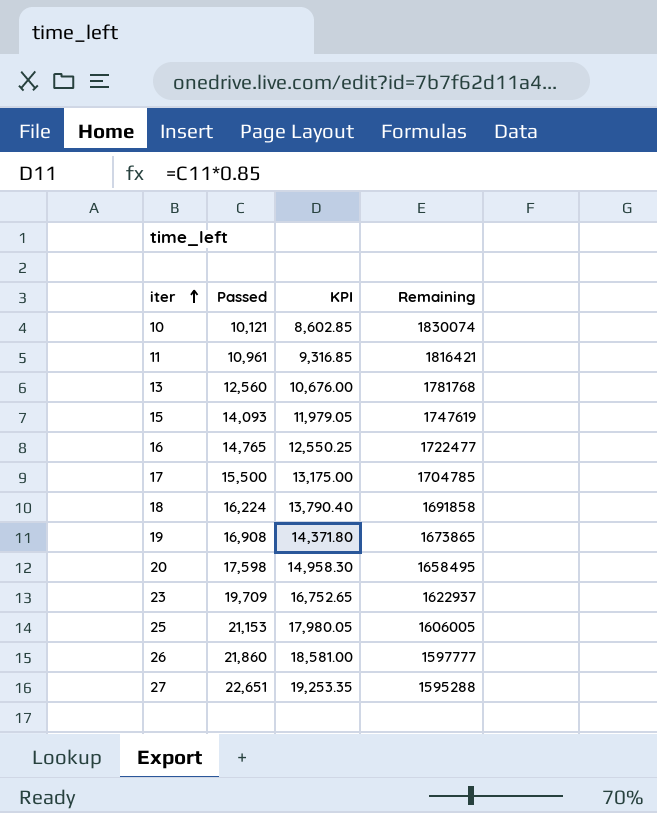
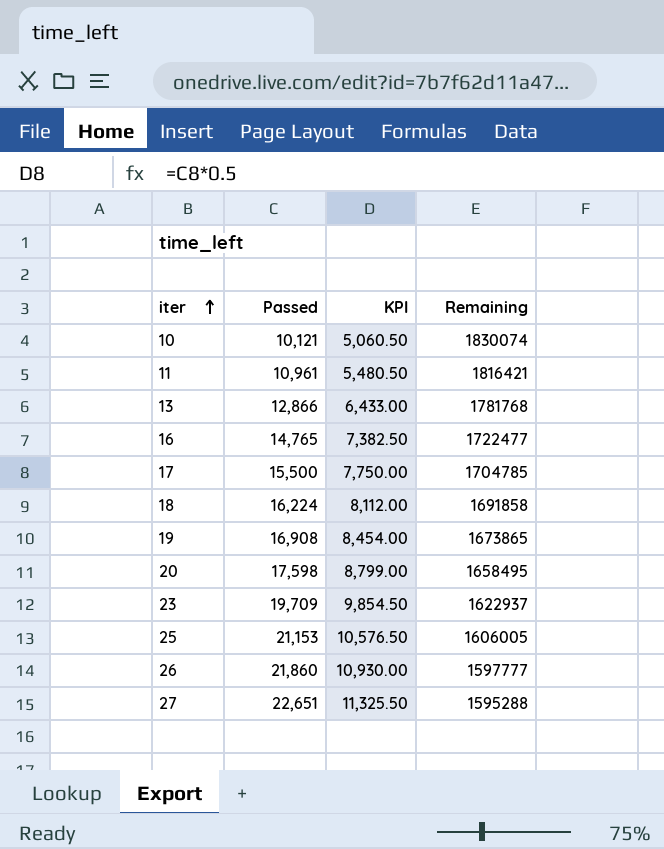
column KPI | formula: [Passed] * 0.85 -> [Passed] * 0.5
row 15: 14,093 | 11,979.05 | 1747619 -> none
13 | Passed: 12,560 -> 12,866

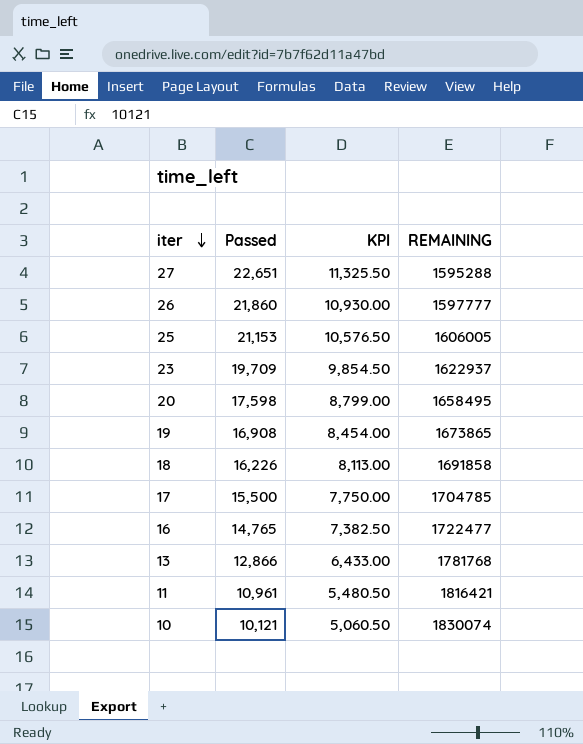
row order: iter ascending -> iter descending
column name: Remaining -> REMAINING
18 | Passed: 16,224 -> 16,226
18 | KPI: 8,112.00 -> 8,113.00

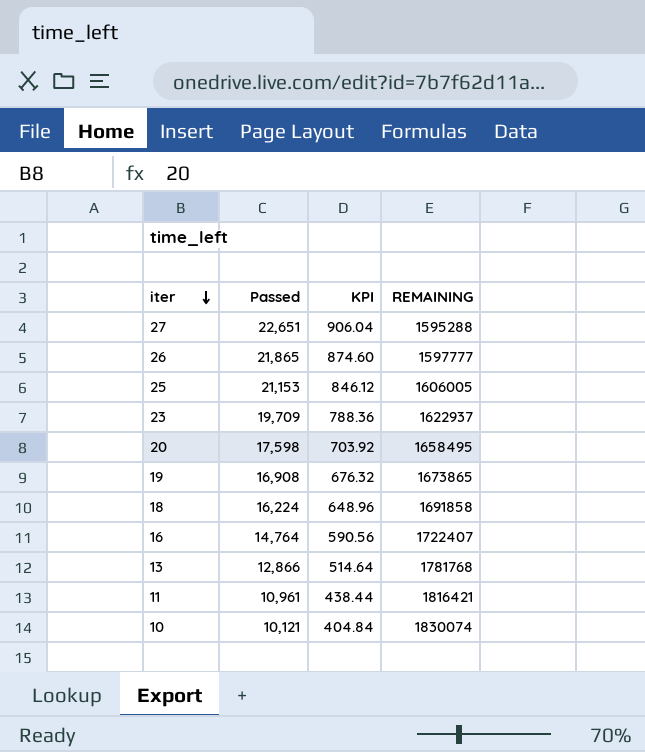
column KPI | formula: [Passed] * 0.5 -> [Passed] * 0.04
row 17: 15,500 | 7,750.00 | 1704785 -> none
26 | Passed: 21,860 -> 21,865
18 | Passed: 16,226 -> 16,224
16 | Passed: 14,765 -> 14,764
16 | REMAINING: 1722477 -> 1722407

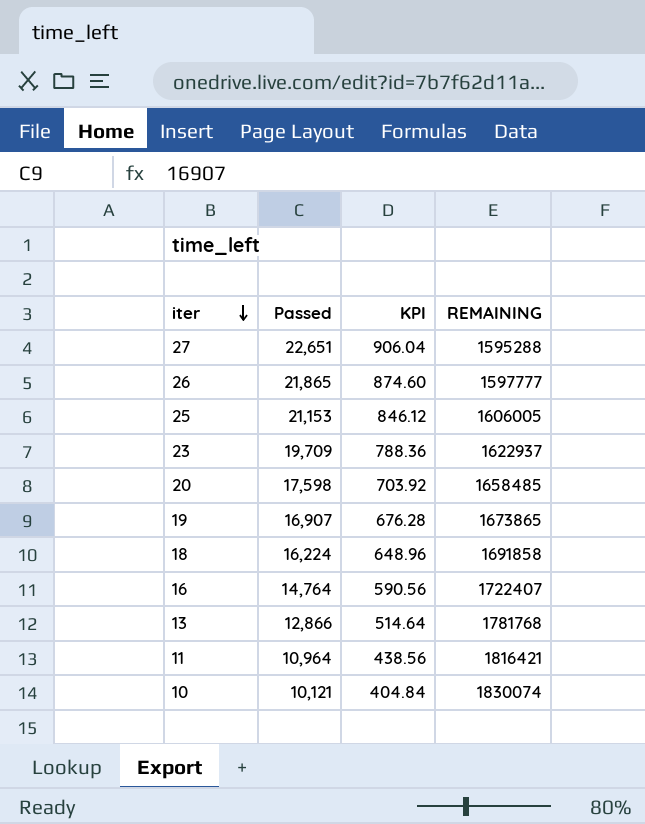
20 | REMAINING: 1658495 -> 1658485
19 | Passed: 16,908 -> 16,907
19 | KPI: 676.32 -> 676.28
11 | Passed: 10,961 -> 10,964
11 | KPI: 438.44 -> 438.56

